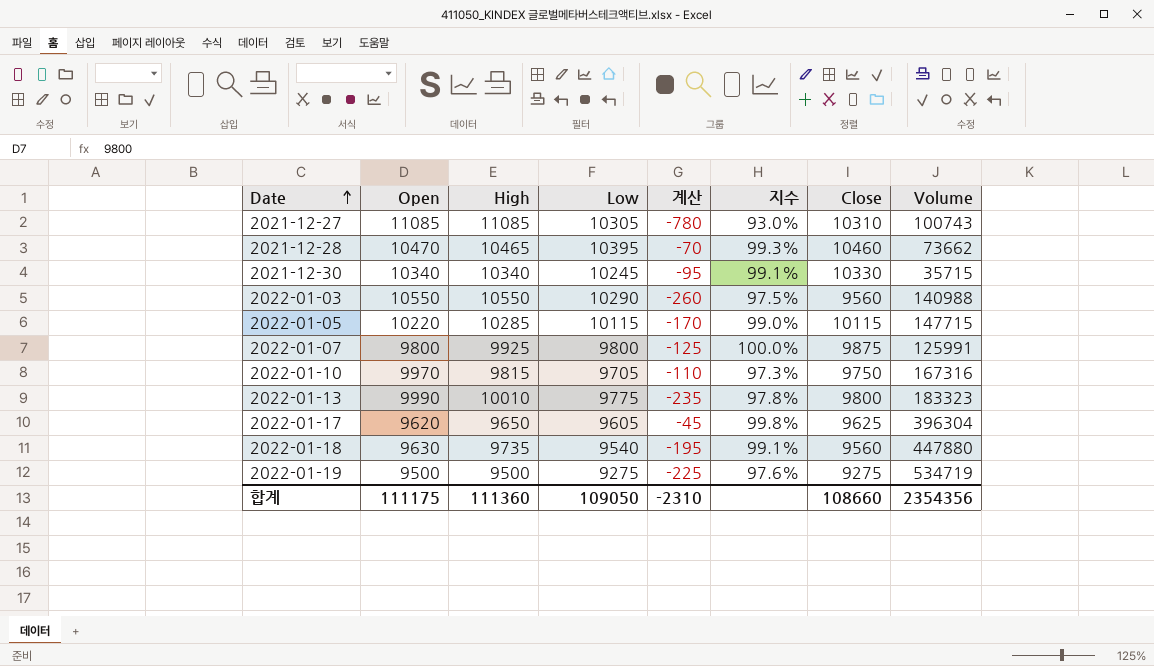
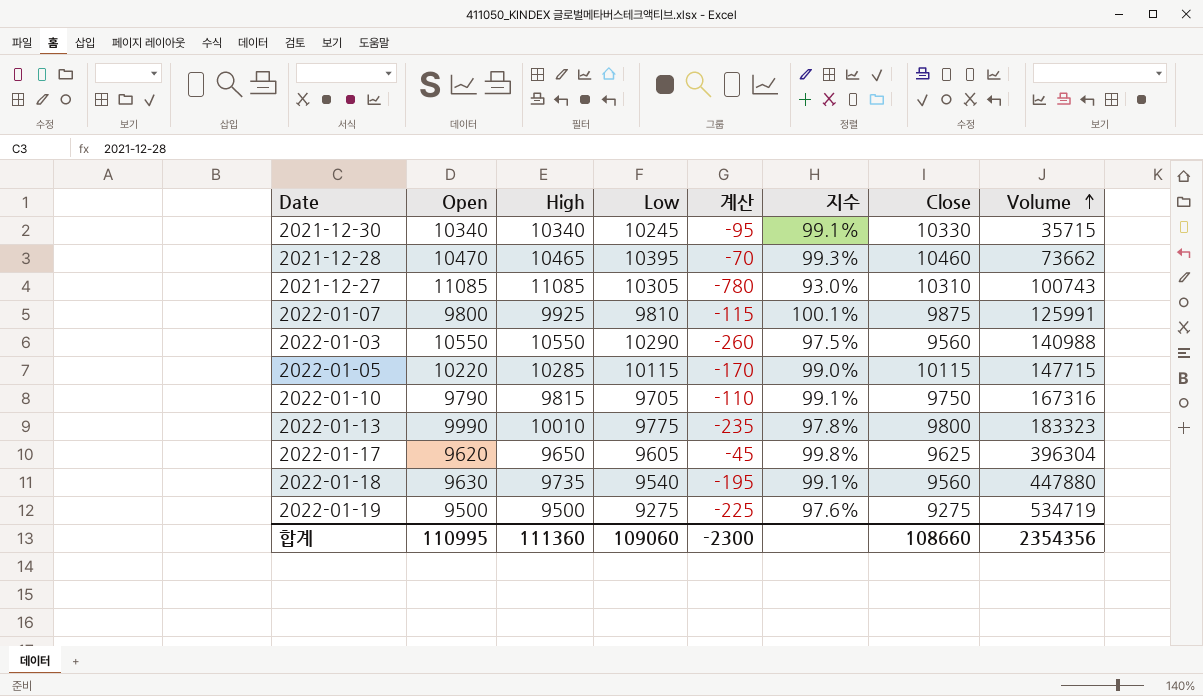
row order: Date ascending -> Volume ascending
2022-01-07 | Low: 9800 -> 9810
2022-01-07 | 계산: -125 -> -115
2022-01-07 | 지수: 100.0% -> 100.1%
2022-01-10 | Open: 9970 -> 9790
2022-01-10 | 지수: 97.3% -> 99.1%
합계 | Open: 111175 -> 110995
합계 | Low: 109050 -> 109060
합계 | 계산: -2310 -> -2300

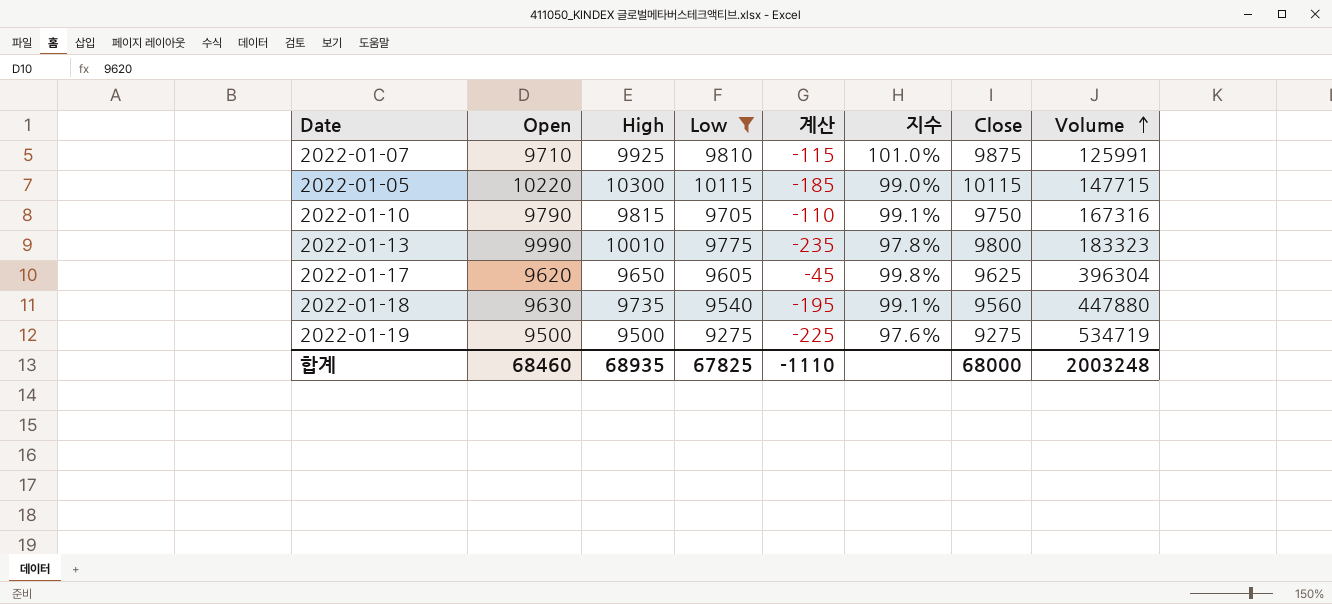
filter: none -> Low <= 10115
2022-01-07 | Open: 9800 -> 9710
2022-01-07 | 지수: 100.1% -> 101.0%
2022-01-05 | High: 10285 -> 10300
2022-01-05 | 계산: -170 -> -185
합계 | Open: 110995 -> 68460
합계 | High: 111360 -> 68935
합계 | Low: 109060 -> 67825
합계 | 계산: -2300 -> -1110
합계 | Close: 108660 -> 68000
합계 | Volume: 2354356 -> 2003248

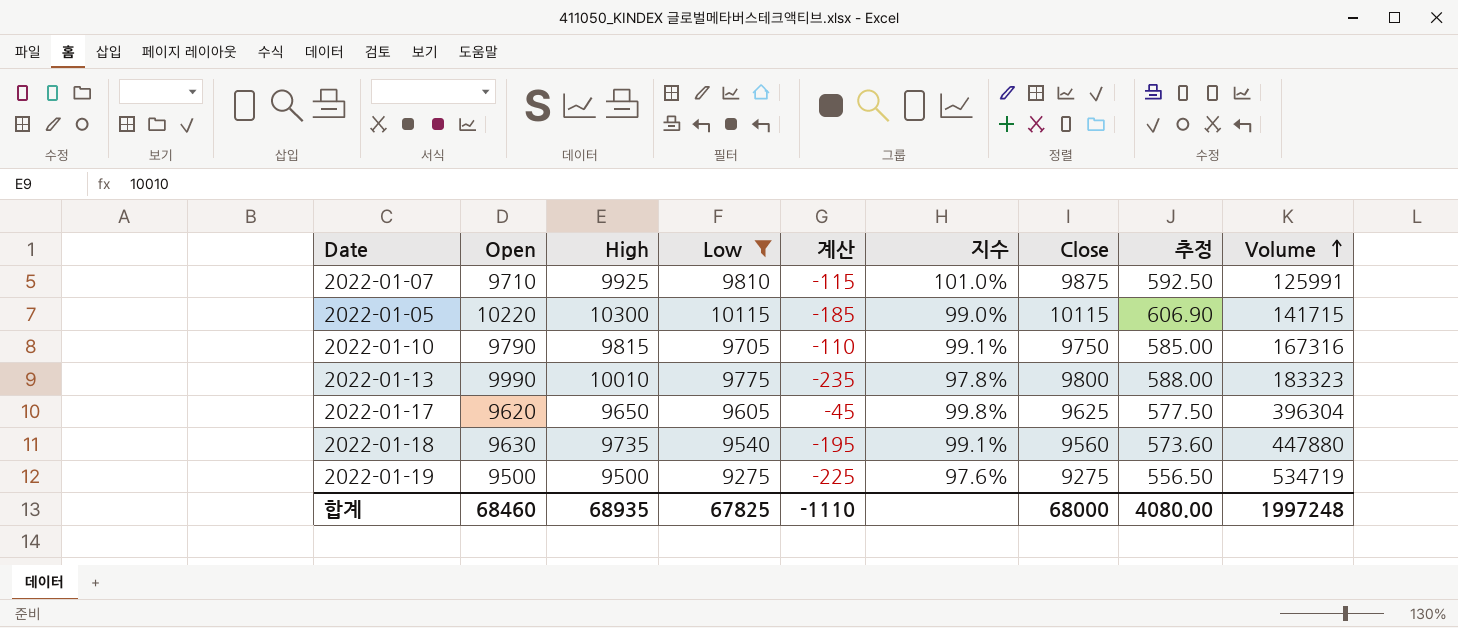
column 추정 | formula: none -> [Close] * 0.06
2022-01-05 | Volume: 147715 -> 141715
합계 | Volume: 2003248 -> 1997248

